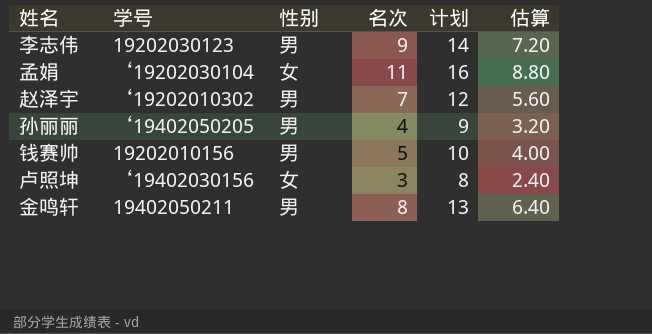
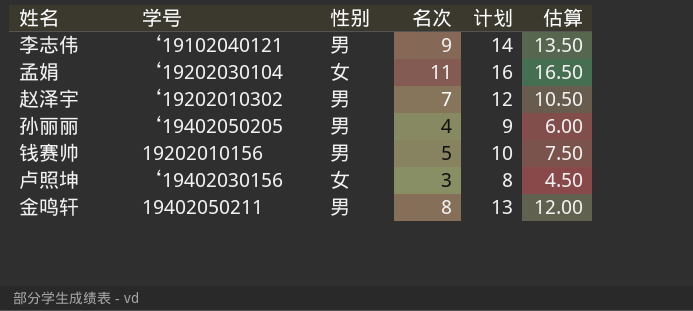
column 估算 | formula: [名次] * 0.8 -> [名次] * 1.5
李志伟 | 学号: 19202030123 -> ‘19102040121

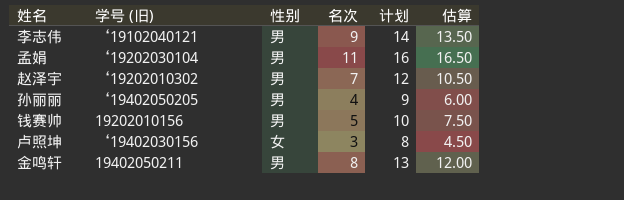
column name: 学号 -> 学号 (旧)
孟娟 | 性别: 女 -> 男

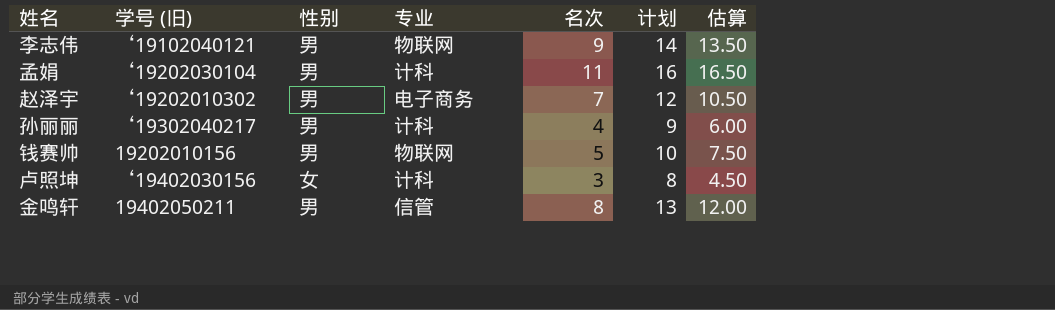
column 专业 | position: none -> 4
孙丽丽 | 学号 (旧): ‘19402050205 -> ‘19302040217

